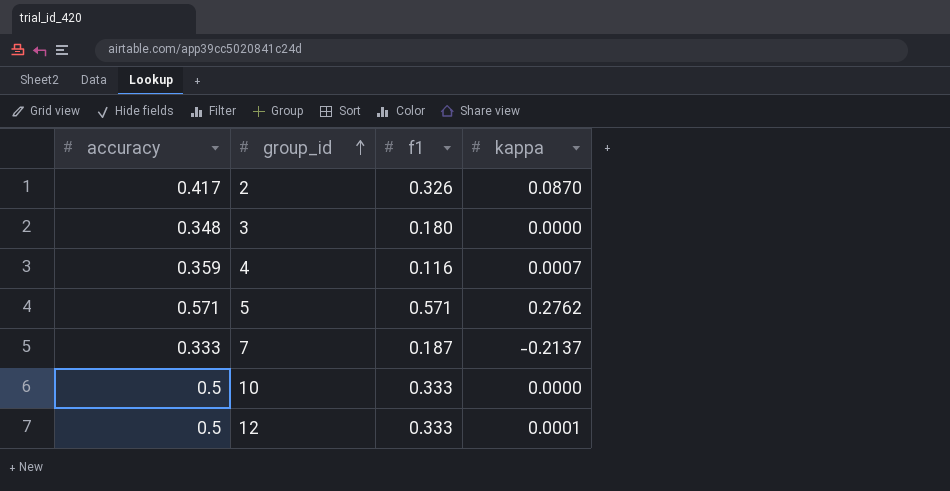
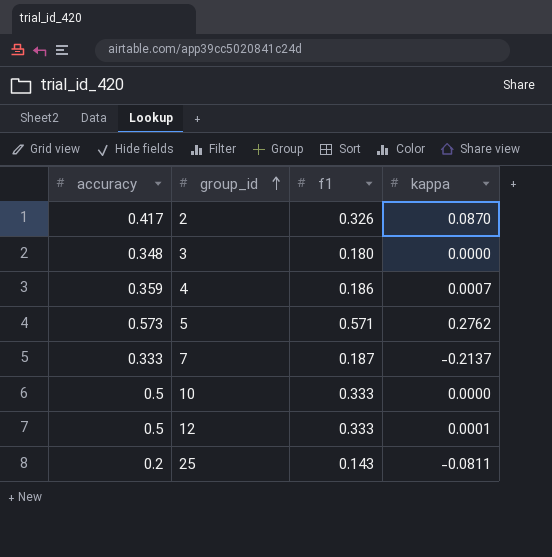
4 | f1: 0.116 -> 0.186
5 | accuracy: 0.571 -> 0.573
row 25: none -> 0.2 | 0.143 | -0.0811

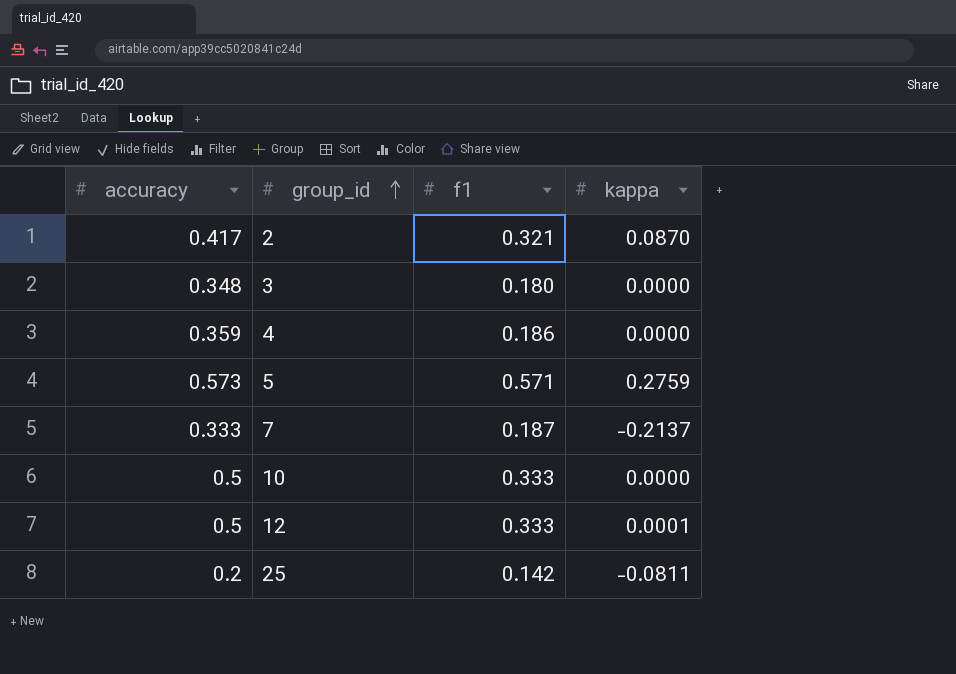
2 | f1: 0.326 -> 0.321
4 | kappa: 0.0007 -> 0.0000
5 | kappa: 0.2762 -> 0.2759
25 | f1: 0.143 -> 0.142

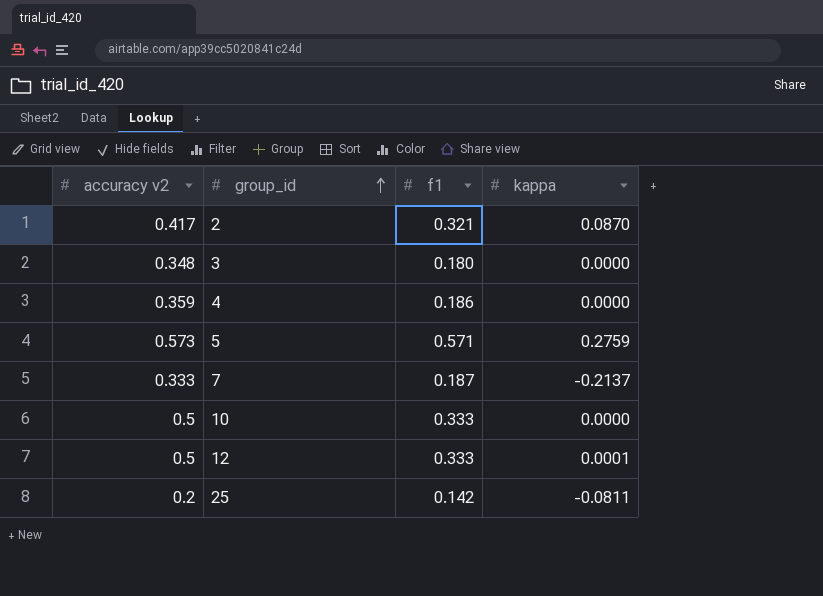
column name: accuracy -> accuracy v2

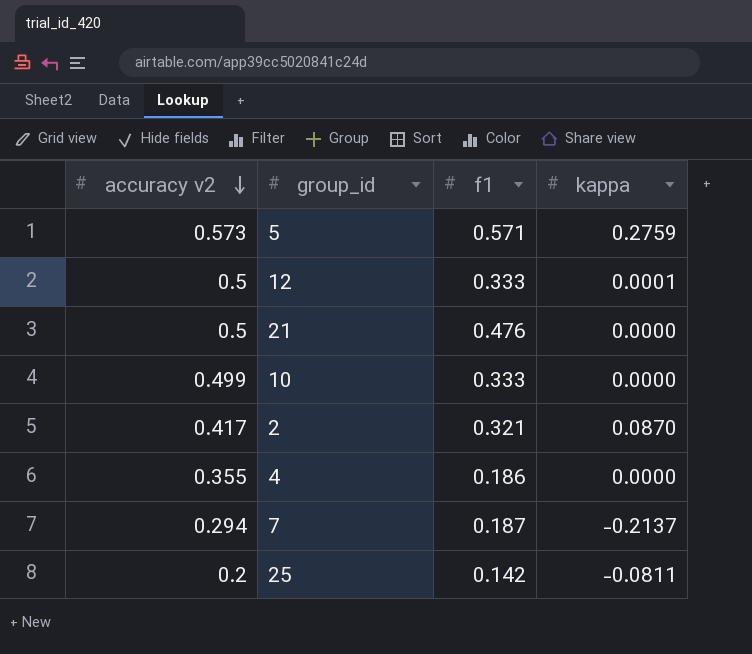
row order: group_id ascending -> accuracy v2 descending
row 3: 0.348 | 0.180 | 0.0000 -> none
row 21: none -> 0.5 | 0.476 | 0.0000
10 | accuracy v2: 0.5 -> 0.499
4 | accuracy v2: 0.359 -> 0.355
7 | accuracy v2: 0.333 -> 0.294

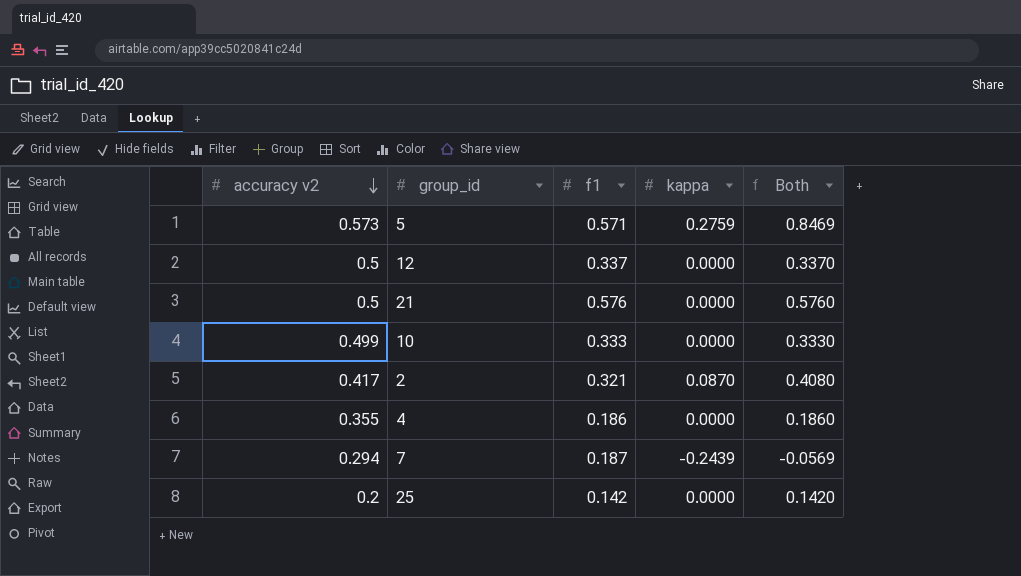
column Both | formula: none -> [f1] + [kappa]
12 | f1: 0.333 -> 0.337
12 | kappa: 0.0001 -> 0.0000
21 | f1: 0.476 -> 0.576
7 | kappa: -0.2137 -> -0.2439
25 | kappa: -0.0811 -> 0.0000

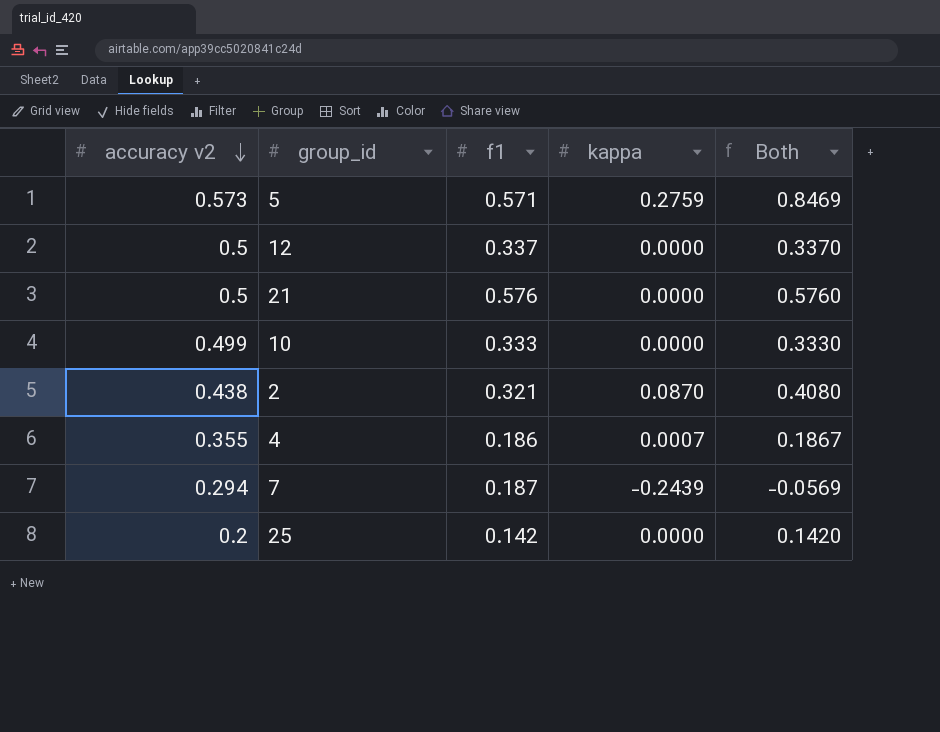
2 | accuracy v2: 0.417 -> 0.438
4 | kappa: 0.0000 -> 0.0007
4 | Both: 0.1860 -> 0.1867

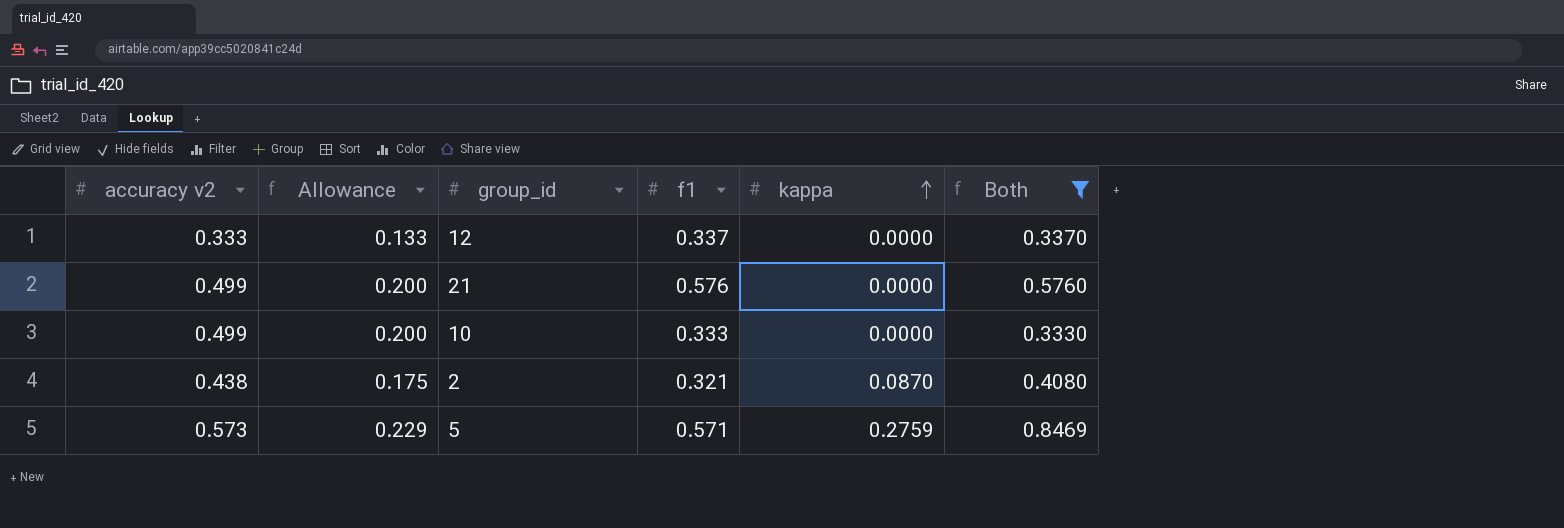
filter: none -> Both >= 0.3330
row order: accuracy v2 descending -> kappa ascending
column Allowance | formula: none -> [accuracy v2] * 0.4
12 | accuracy v2: 0.5 -> 0.333
21 | accuracy v2: 0.5 -> 0.499

